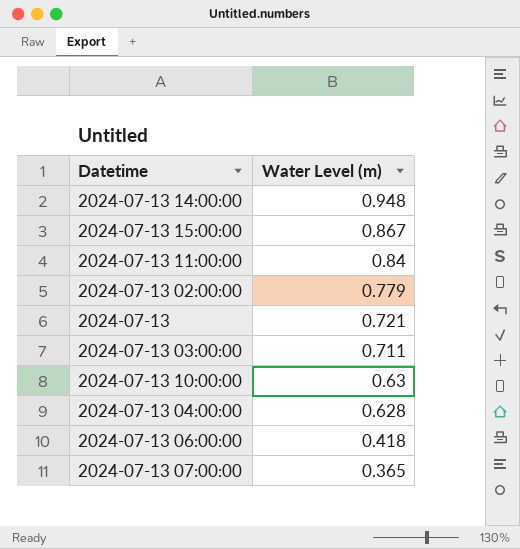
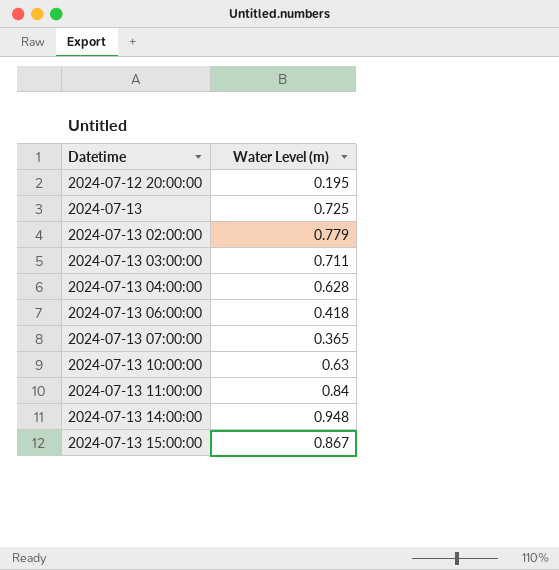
row order: Water Level (m) descending -> Datetime ascending
row 2024-07-12 20:00:00: none -> 0.195
2024-07-13 | Water Level (m): 0.721 -> 0.725

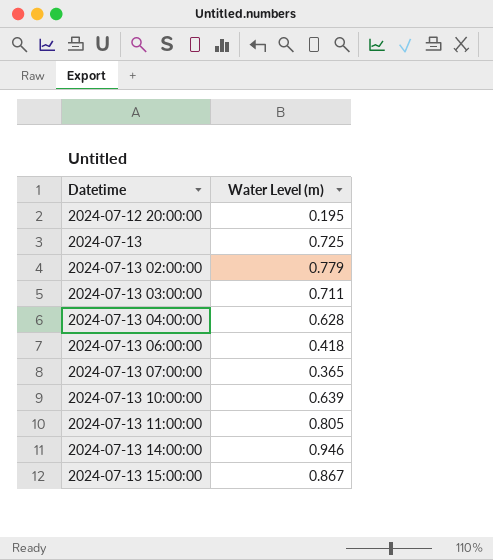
2024-07-13 10:00:00 | Water Level (m): 0.63 -> 0.639
2024-07-13 11:00:00 | Water Level (m): 0.84 -> 0.805
2024-07-13 14:00:00 | Water Level (m): 0.948 -> 0.946

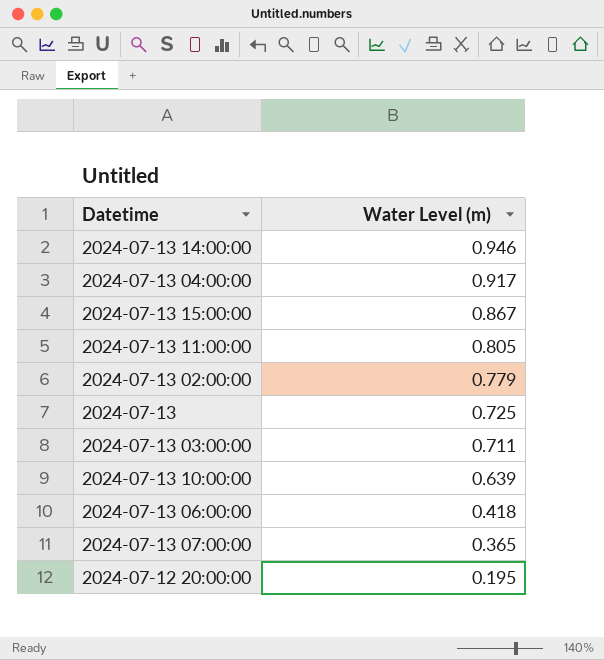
row order: Datetime ascending -> Water Level (m) descending
2024-07-13 04:00:00 | Water Level (m): 0.628 -> 0.917

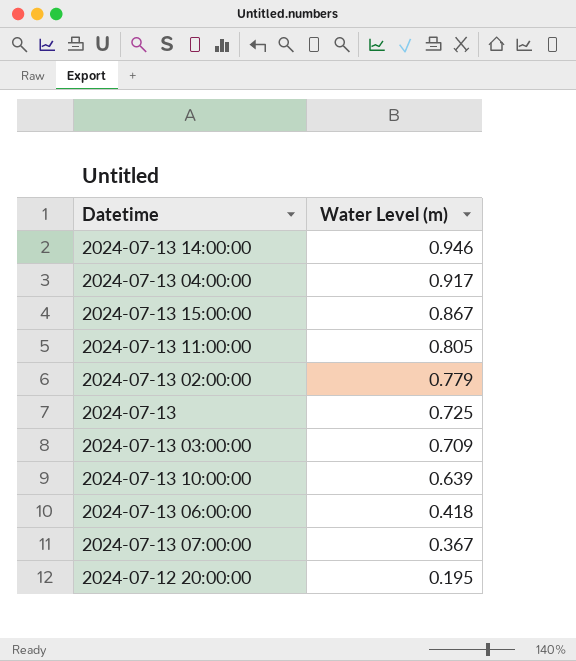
2024-07-13 03:00:00 | Water Level (m): 0.711 -> 0.709
2024-07-13 07:00:00 | Water Level (m): 0.365 -> 0.367

